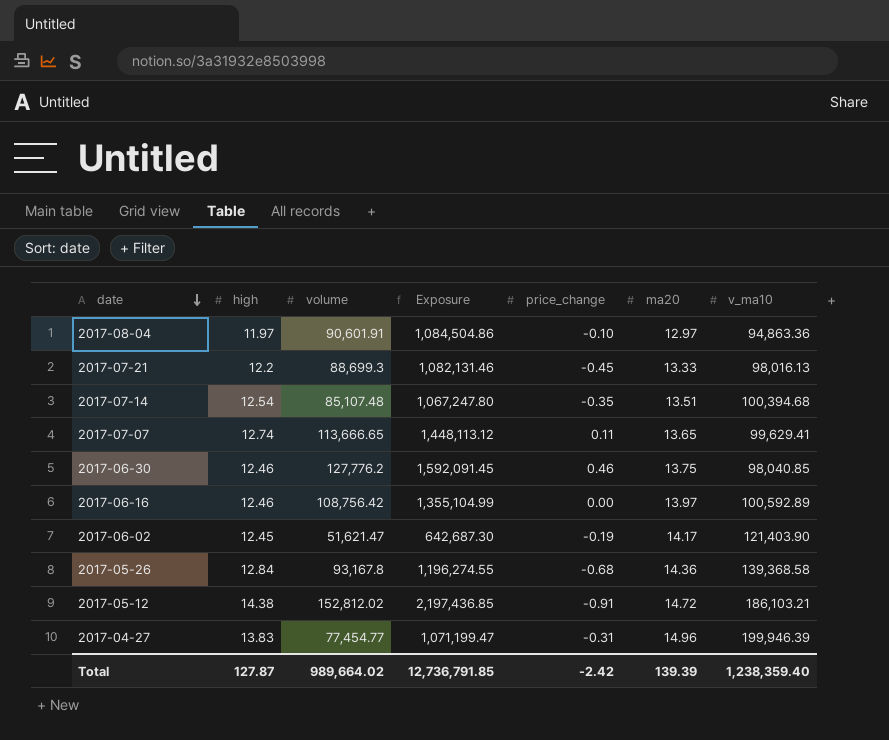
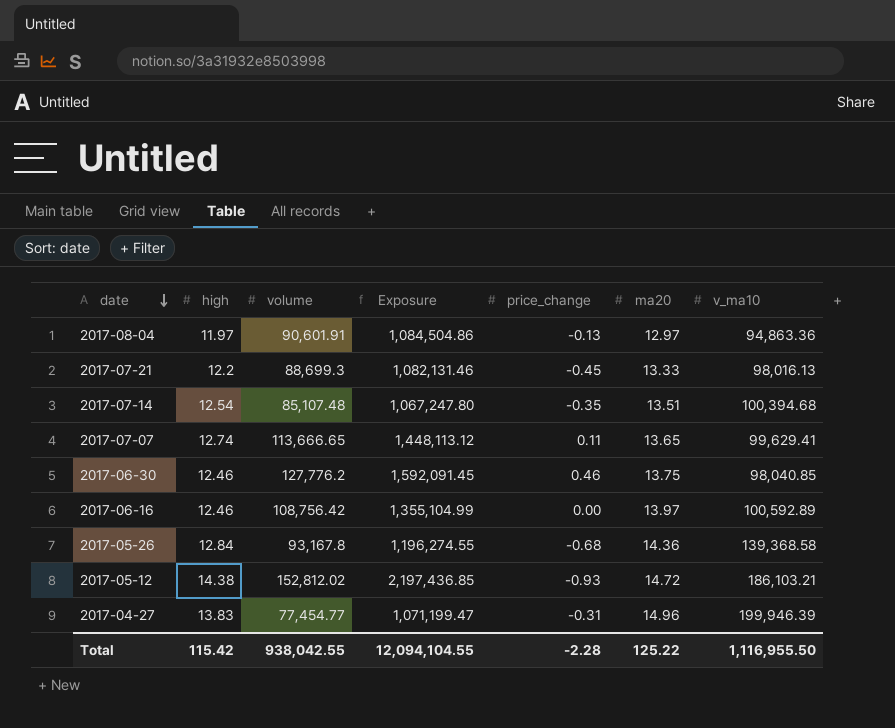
row 2017-06-02: 12.45 | 51,621.47 | 642,687.30 | -0.19 | 14.17 | 121,403.90 -> none
2017-08-04 | price_change: -0.10 -> -0.13
2017-05-12 | price_change: -0.91 -> -0.93
Total | high: 127.87 -> 115.42
Total | volume: 989,664.02 -> 938,042.55
Total | Exposure: 12,736,791.85 -> 12,094,104.55
Total | price_change: -2.42 -> -2.28
Total | ma20: 139.39 -> 125.22
Total | v_ma10: 1,238,359.40 -> 1,116,955.50

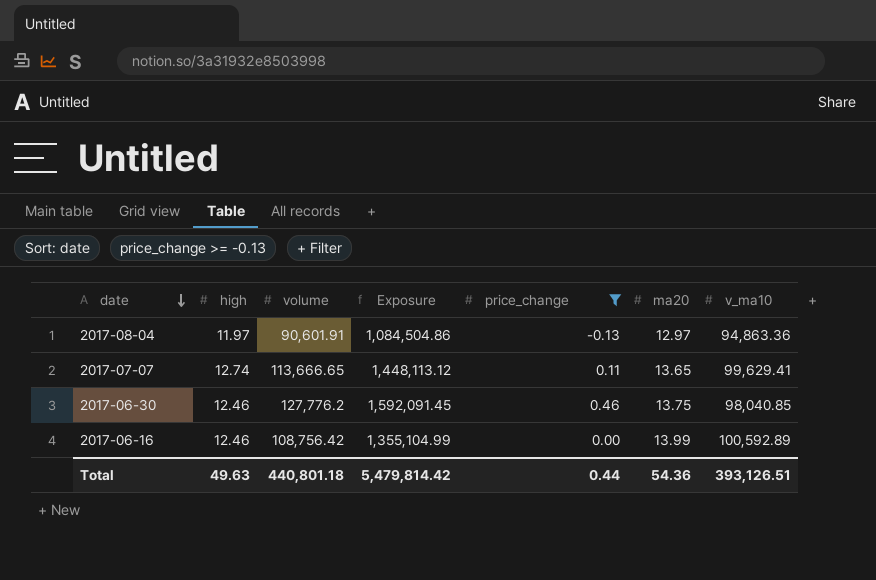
filter: none -> price_change >= -0.13
2017-06-16 | ma20: 13.97 -> 13.99
Total | high: 115.42 -> 49.63
Total | volume: 938,042.55 -> 440,801.18
Total | Exposure: 12,094,104.55 -> 5,479,814.42
Total | price_change: -2.28 -> 0.44
Total | ma20: 125.22 -> 54.36
Total | v_ma10: 1,116,955.50 -> 393,126.51

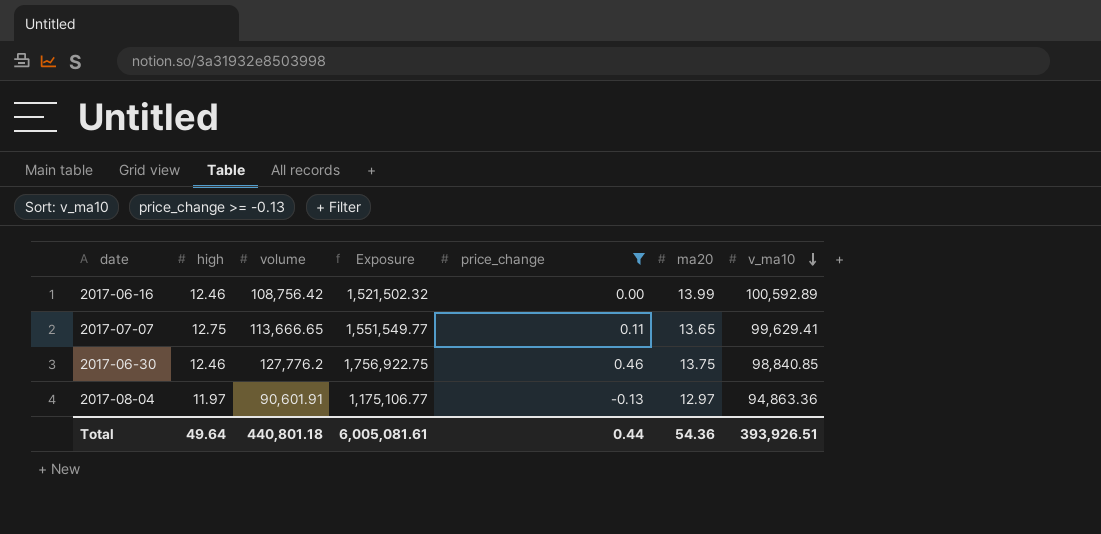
row order: date descending -> v_ma10 descending
column Exposure | formula: [high] * [volume] -> [volume] * [ma20]
2017-07-07 | high: 12.74 -> 12.75
2017-06-30 | v_ma10: 98,040.85 -> 98,840.85
Total | high: 49.63 -> 49.64
Total | Exposure: 5,479,814.42 -> 6,005,081.61
Total | v_ma10: 393,126.51 -> 393,926.51

